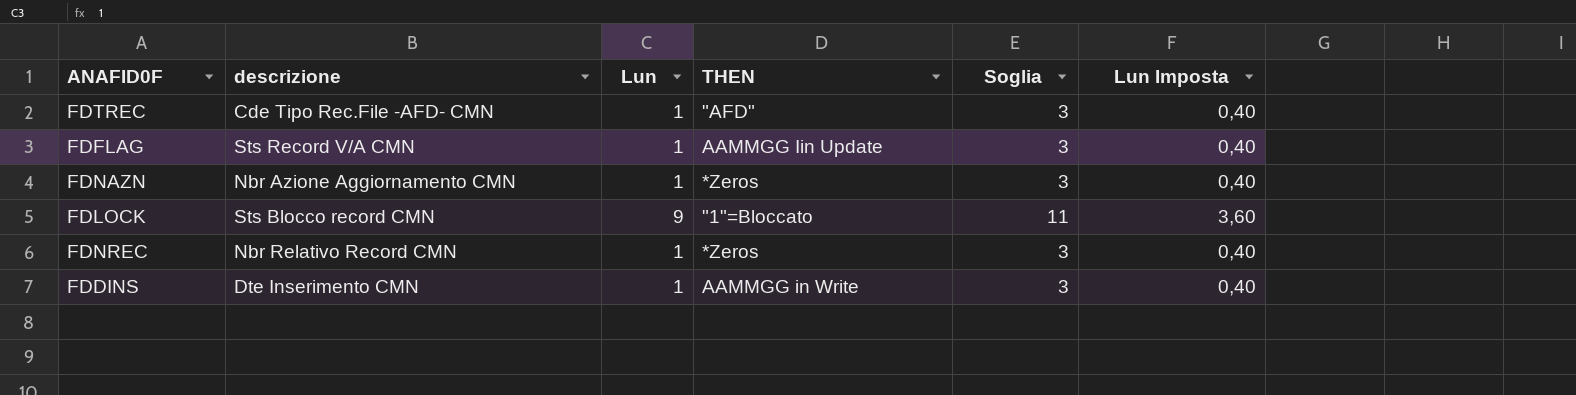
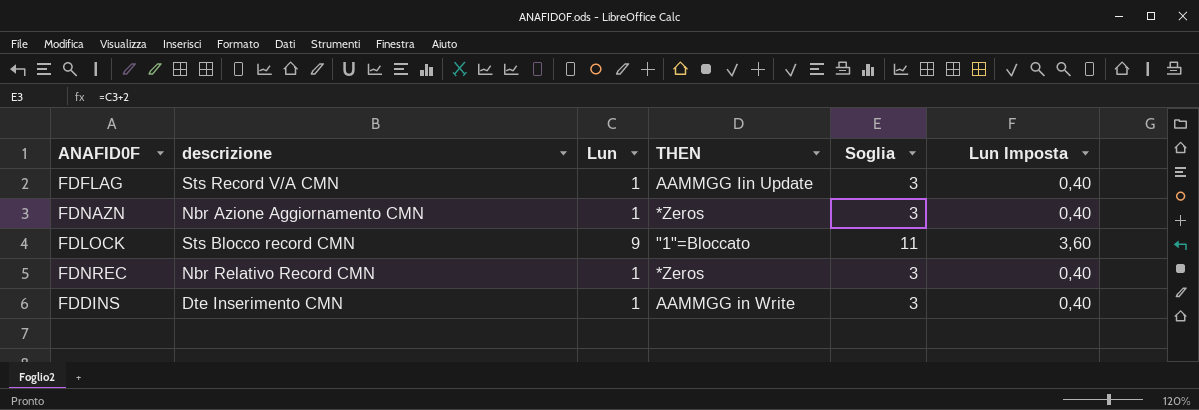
row FDTREC: Cde Tipo Rec.File -AFD- CMN | 1 | "AFD" | 3 | 0,40 -> none

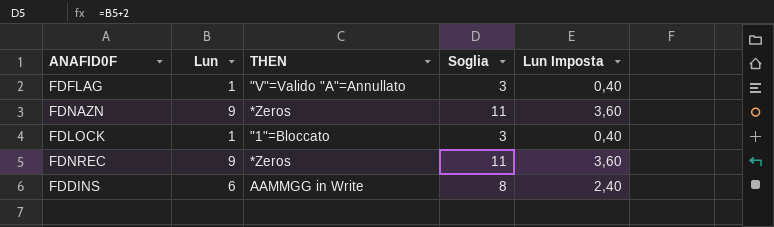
column descrizione | position: 2 -> none
FDFLAG | THEN: AAMMGG Iin Update -> "V"=Valido "A"=Annullato
FDNAZN | Lun: 1 -> 9
FDNAZN | Soglia: 3 -> 11
FDNAZN | Lun Imposta: 0,40 -> 3,60
FDLOCK | Lun: 9 -> 1
FDLOCK | Soglia: 11 -> 3
FDLOCK | Lun Imposta: 3,60 -> 0,40
FDNREC | Lun: 1 -> 9
FDNREC | Soglia: 3 -> 11
FDNREC | Lun Imposta: 0,40 -> 3,60
FDDINS | Lun: 1 -> 6
FDDINS | Soglia: 3 -> 8
FDDINS | Lun Imposta: 0,40 -> 2,40

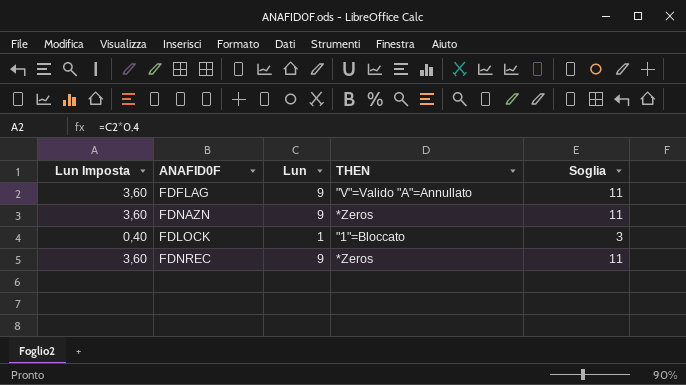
column Lun Imposta | position: 5 -> 1
row FDDINS: 6 | AAMMGG in Write | 8 | 2,40 -> none
FDFLAG | Lun Imposta: 0,40 -> 3,60
FDFLAG | Lun: 1 -> 9
FDFLAG | Soglia: 3 -> 11

